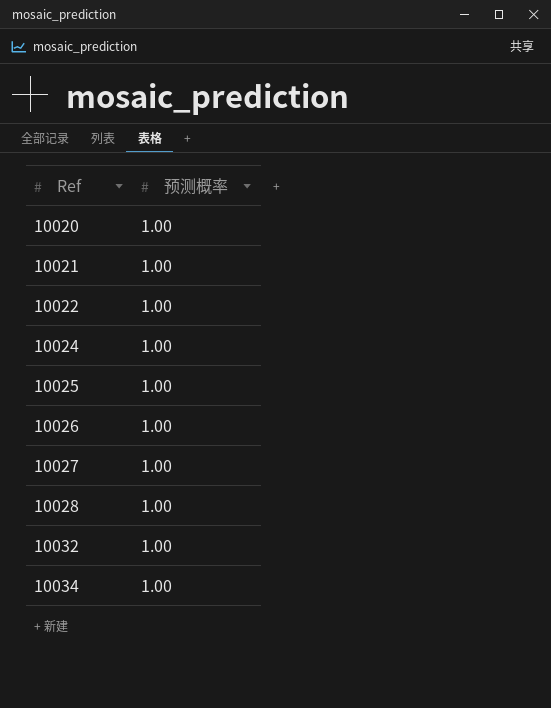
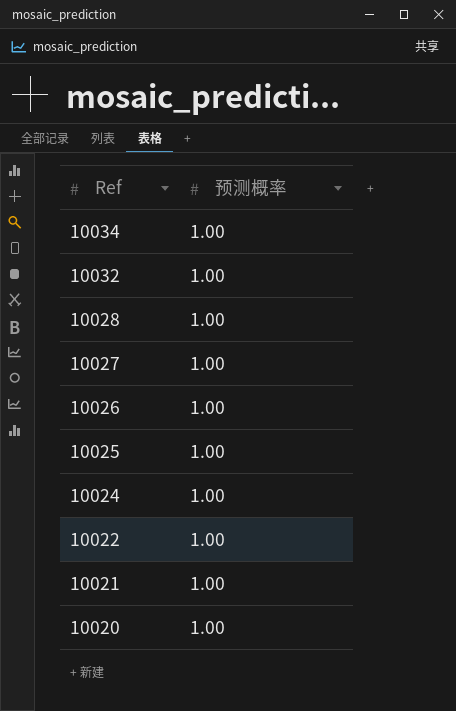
row order: Ref ascending -> Ref descending

